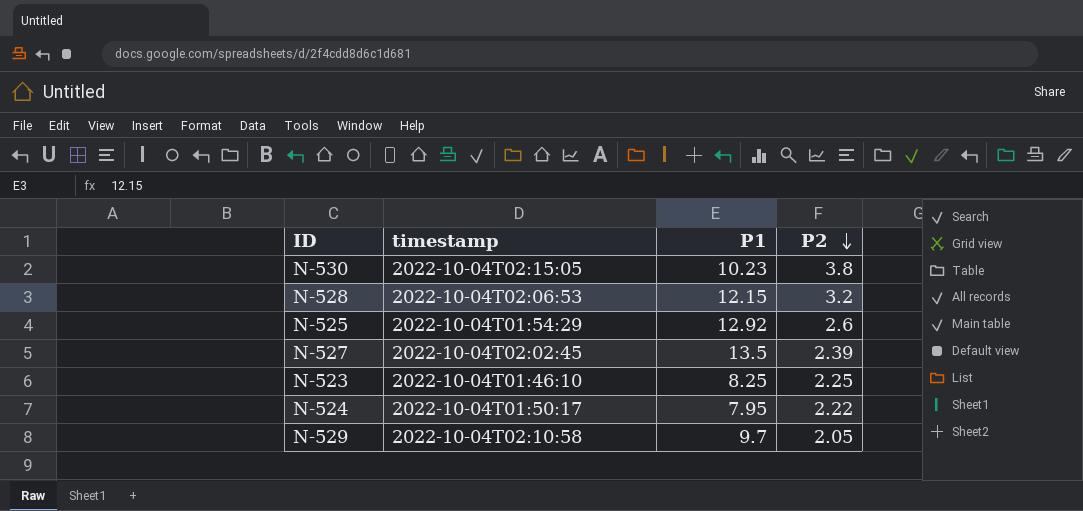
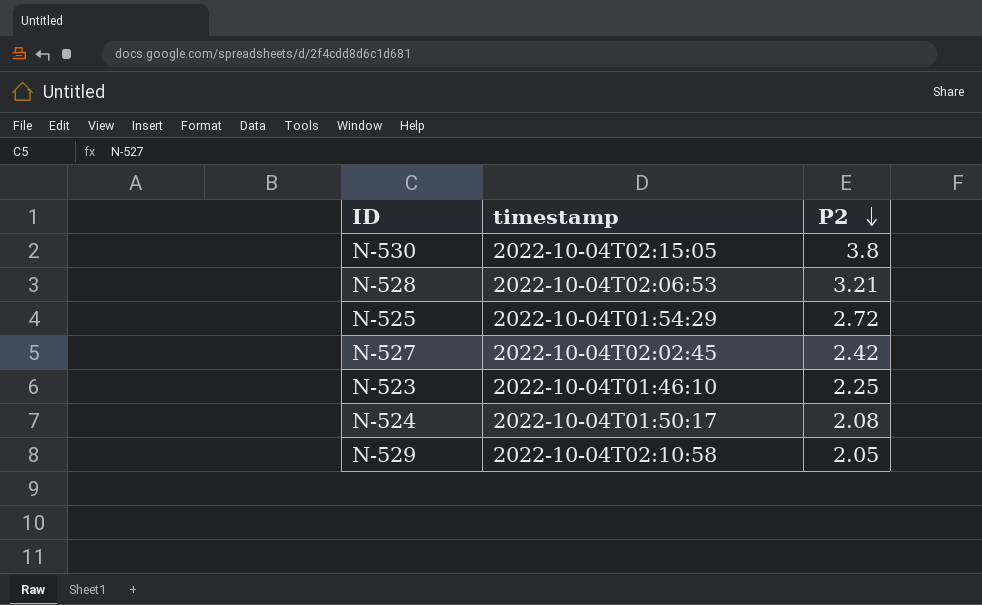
column P1 | position: 3 -> none
N-528 | P2: 3.2 -> 3.21
N-525 | P2: 2.6 -> 2.72
N-527 | P2: 2.39 -> 2.42
N-524 | P2: 2.22 -> 2.08

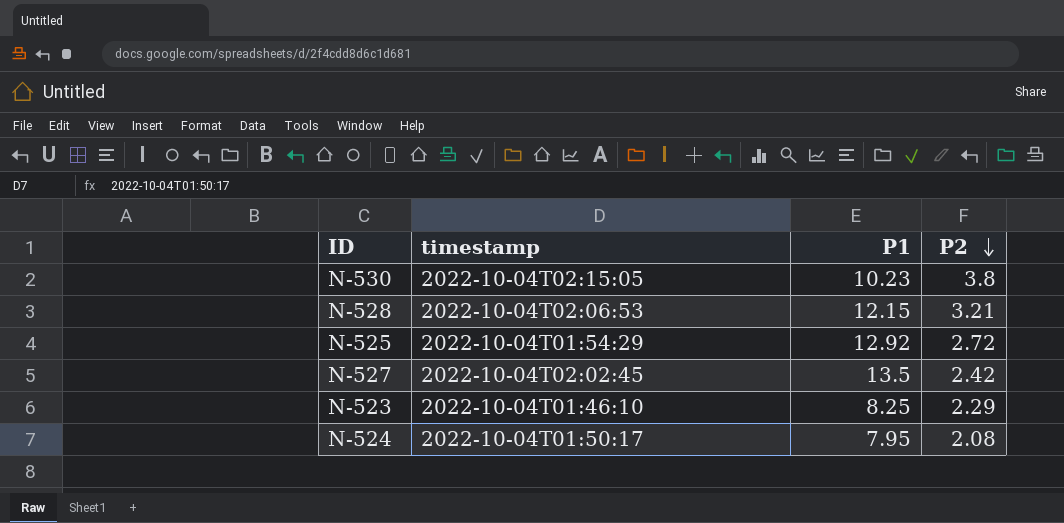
column P1 | position: none -> 3
row N-529: 2022-10-04T02:10:58 | 2.05 -> none
N-523 | P2: 2.25 -> 2.29

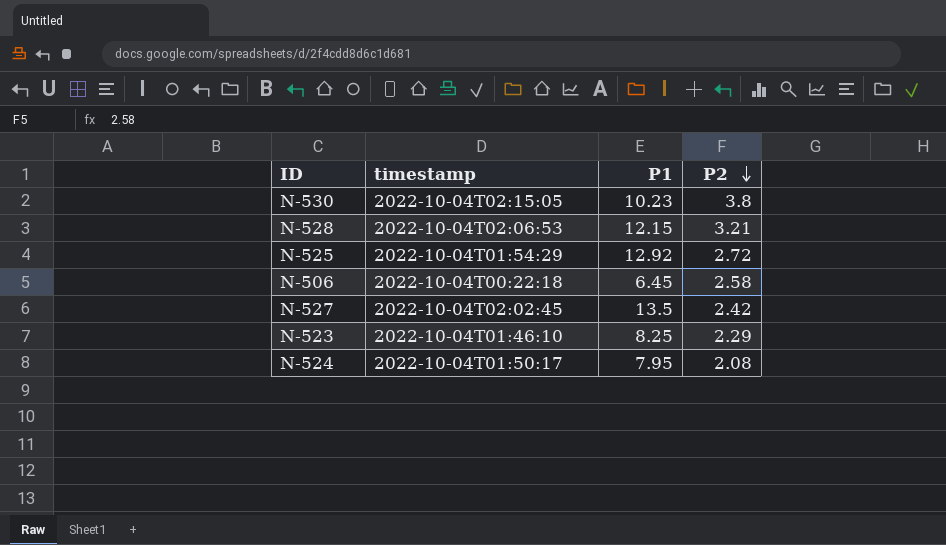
row N-506: none -> 2022-10-04T00:22:18 | 6.45 | 2.58

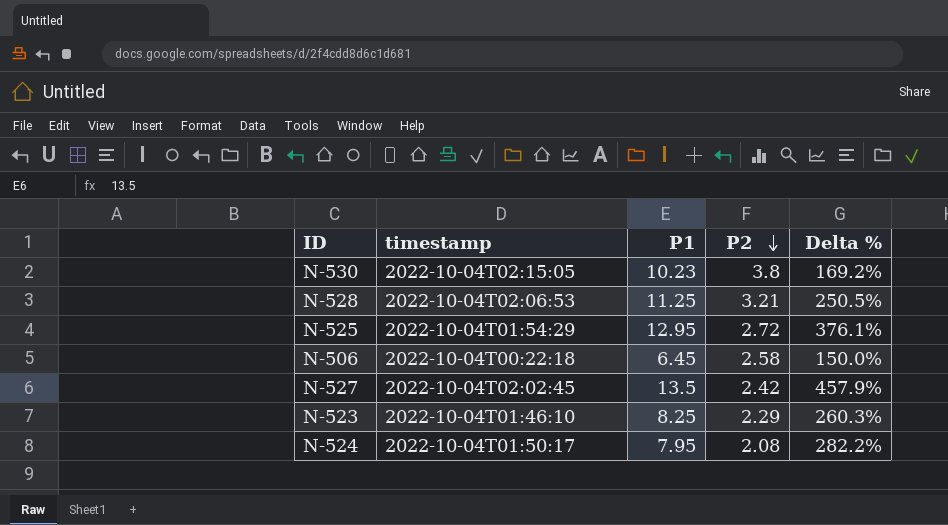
column Delta % | formula: none -> ([P1] - [P2]) / [P2]
N-528 | P1: 12.15 -> 11.25
N-525 | P1: 12.92 -> 12.95

